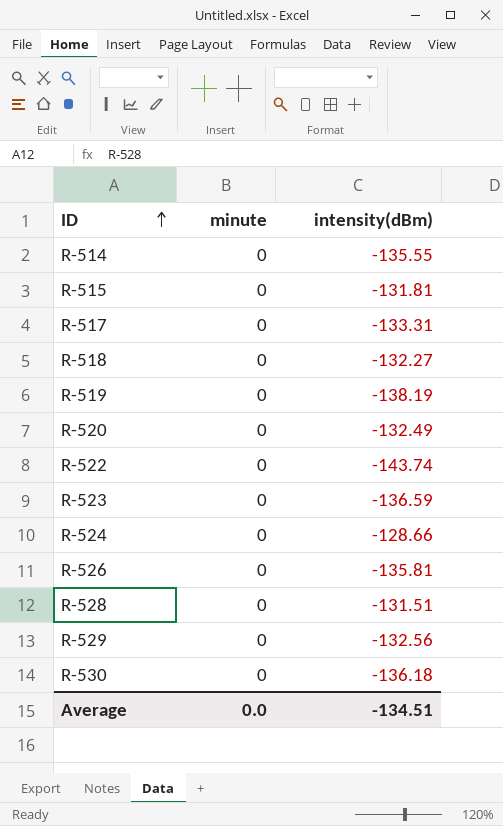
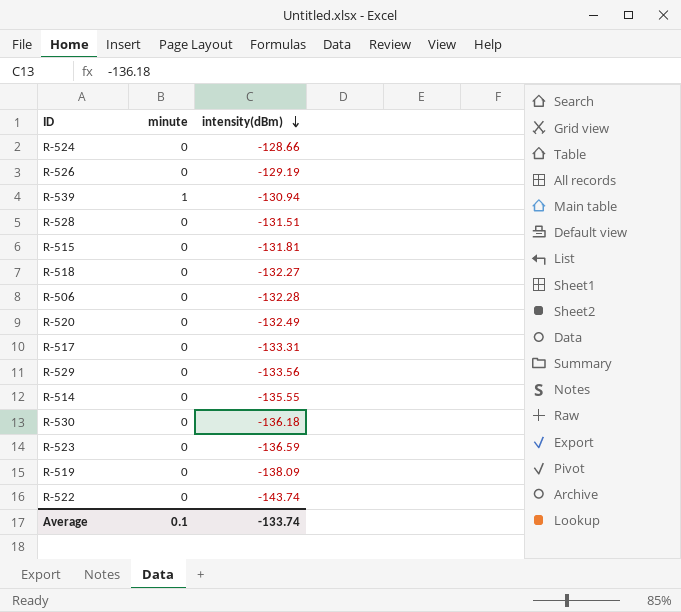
row order: ID ascending -> intensity(dBm) descending
R-526 | intensity(dBm): -135.81 -> -129.19
row R-539: none -> 1 | -130.94
row R-506: none -> 0 | -132.28
R-529 | intensity(dBm): -132.56 -> -133.56
R-519 | intensity(dBm): -138.19 -> -138.09
Average | minute: 0.0 -> 0.1
Average | intensity(dBm): -134.51 -> -133.74

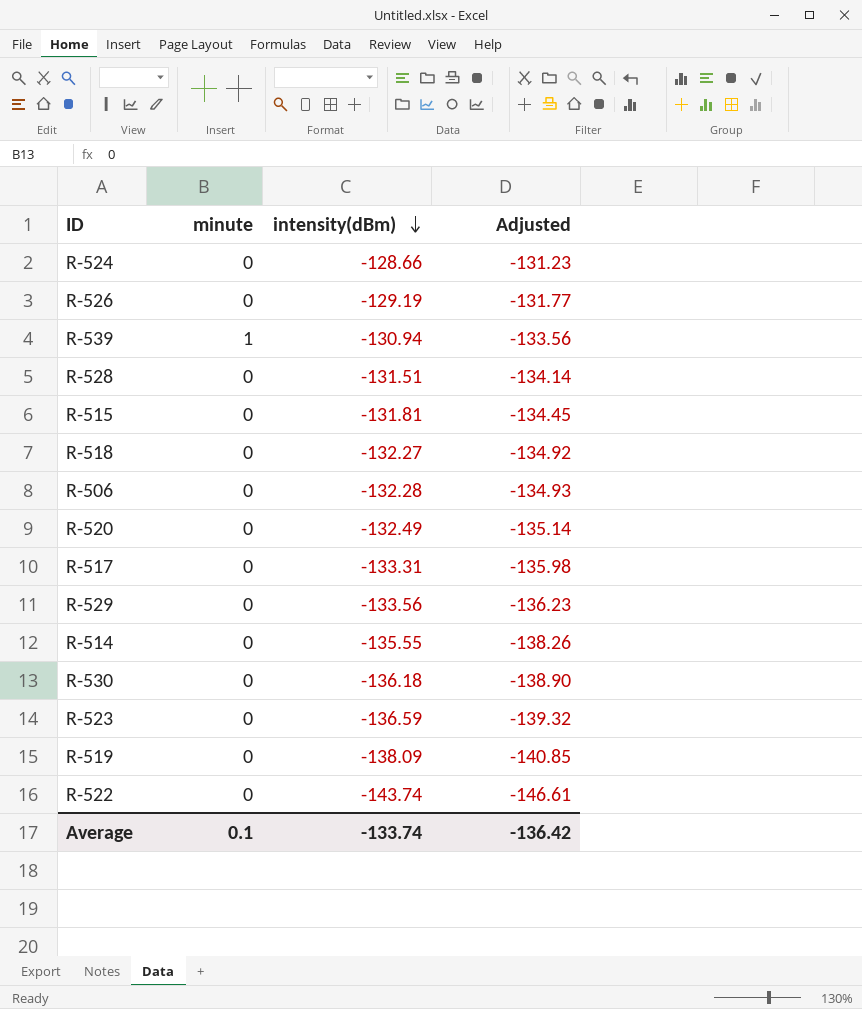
column Adjusted | formula: none -> [intensity(dBm)] * 1.02

